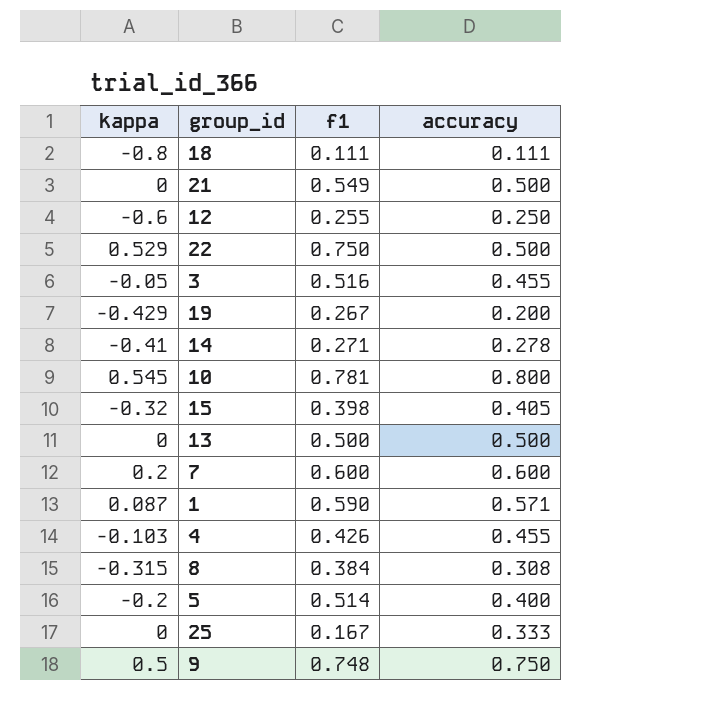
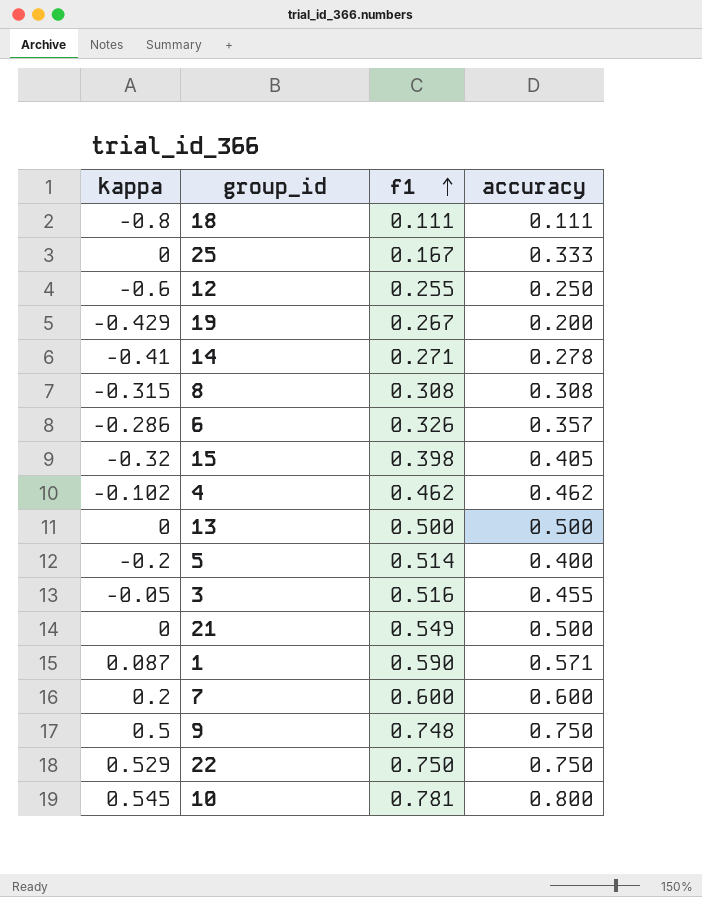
row order: none -> f1 ascending
8 | f1: 0.384 -> 0.308
row 6: none -> -0.286 | 0.326 | 0.357
4 | kappa: -0.103 -> -0.102
4 | f1: 0.426 -> 0.462
4 | accuracy: 0.455 -> 0.462
22 | accuracy: 0.500 -> 0.750

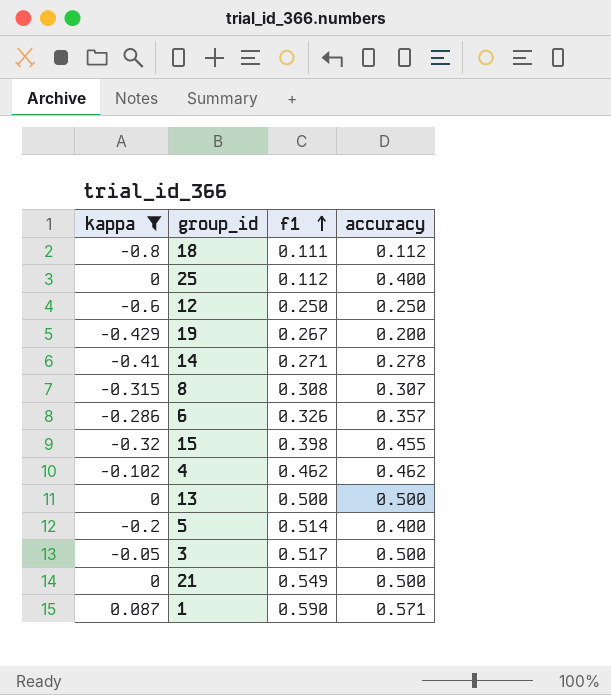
filter: none -> kappa <= 0.087
18 | accuracy: 0.111 -> 0.112
25 | f1: 0.167 -> 0.112
25 | accuracy: 0.333 -> 0.400
12 | f1: 0.255 -> 0.250
8 | accuracy: 0.308 -> 0.307
15 | accuracy: 0.405 -> 0.455
3 | f1: 0.516 -> 0.517
3 | accuracy: 0.455 -> 0.500

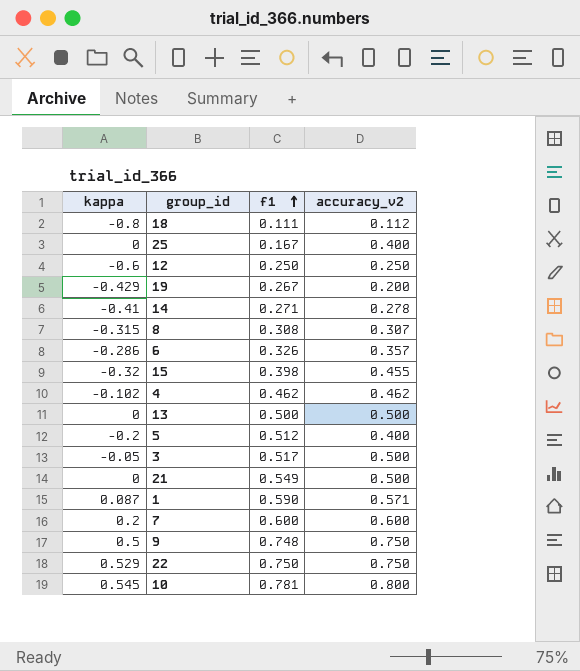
filter: kappa <= 0.087 -> none
column name: accuracy -> accuracy_v2
25 | f1: 0.112 -> 0.167
5 | f1: 0.514 -> 0.512

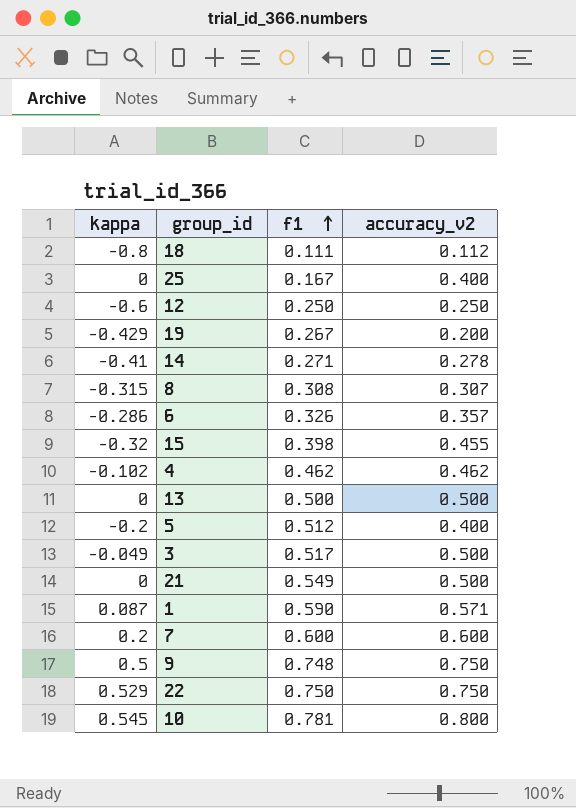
3 | kappa: -0.05 -> -0.049

